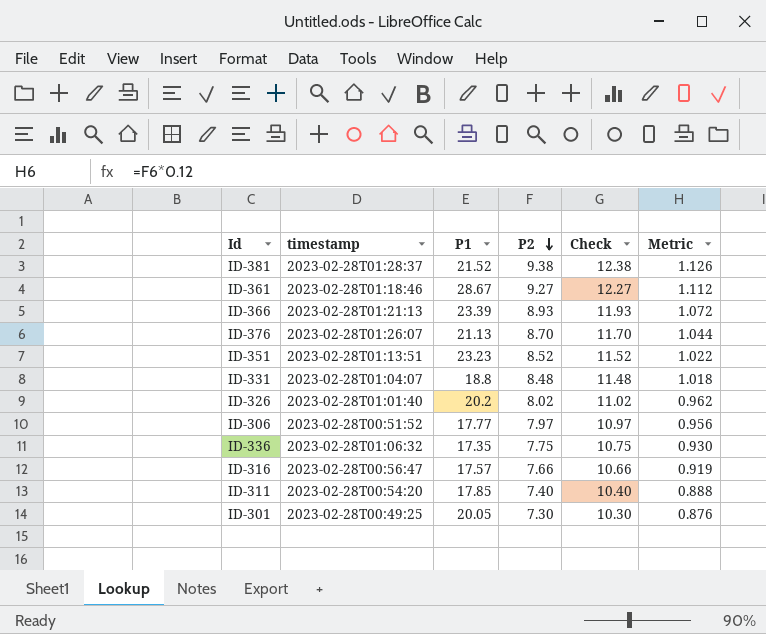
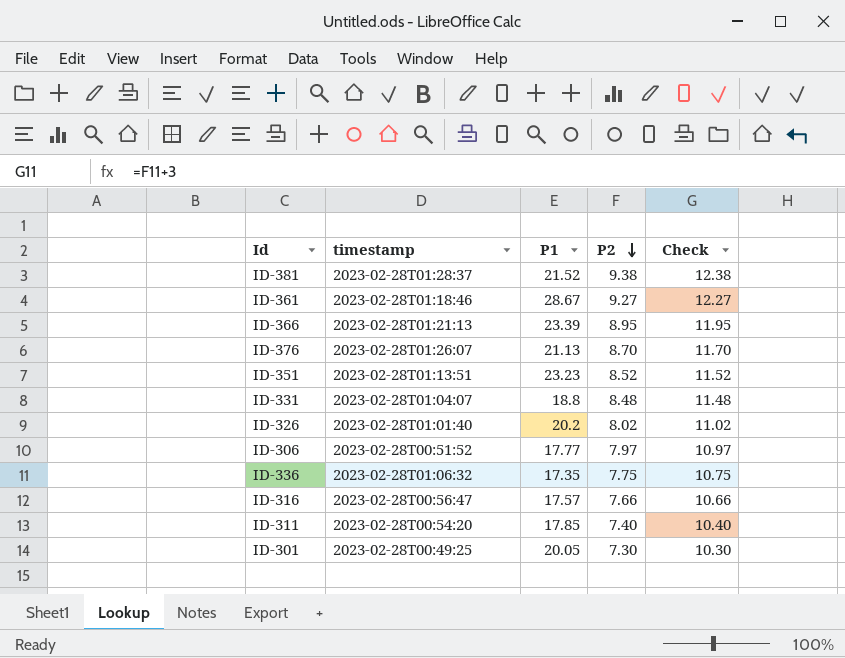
column Metric | formula: [P2] * 0.12 -> none
ID-366 | P2: 8.93 -> 8.95
ID-366 | Check: 11.93 -> 11.95

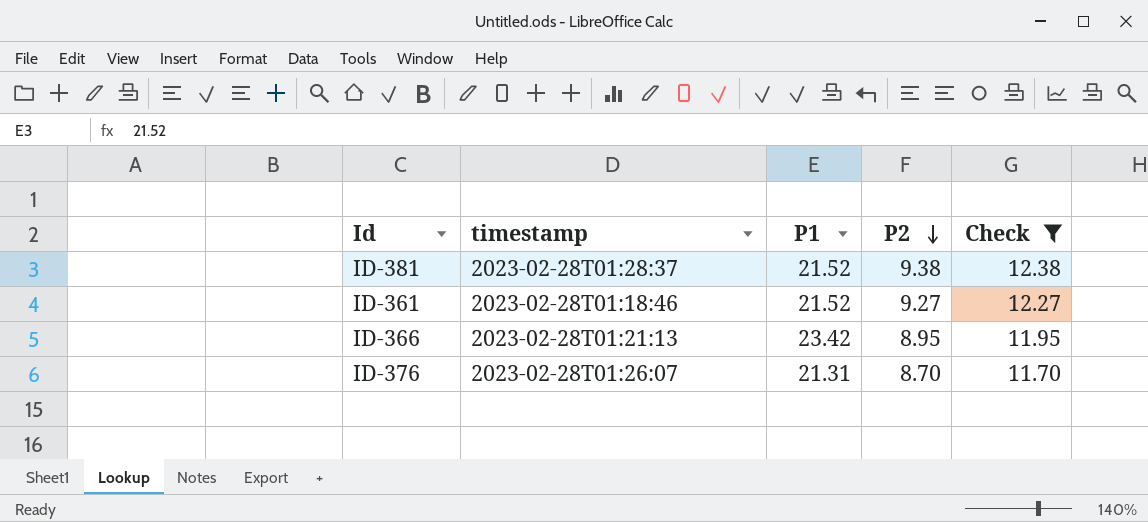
filter: none -> Check >= 11.70
ID-361 | P1: 28.67 -> 21.52
ID-366 | P1: 23.39 -> 23.42
ID-376 | P1: 21.13 -> 21.31

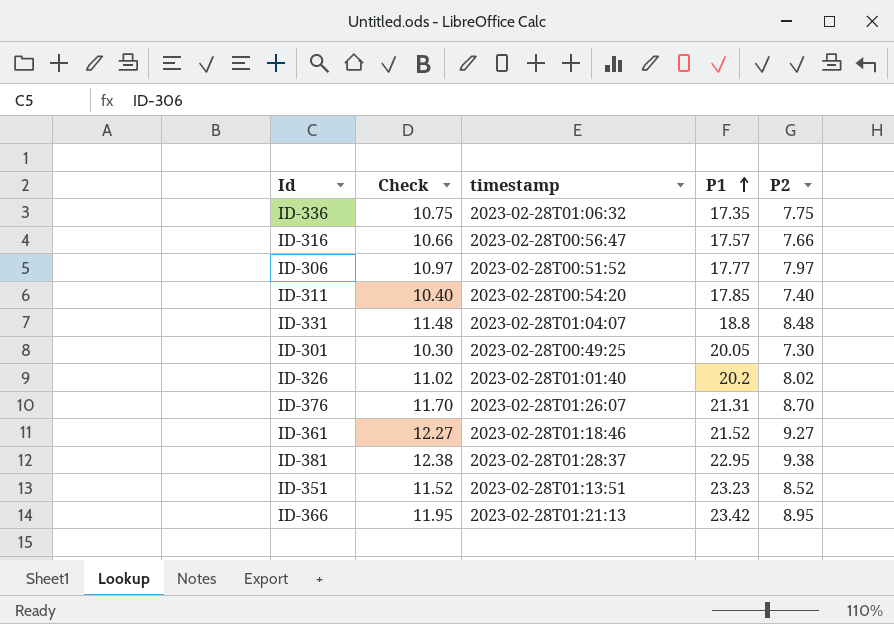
filter: Check >= 11.70 -> none
row order: P2 descending -> P1 ascending
column Check | position: 5 -> 2
ID-381 | P1: 21.52 -> 22.95

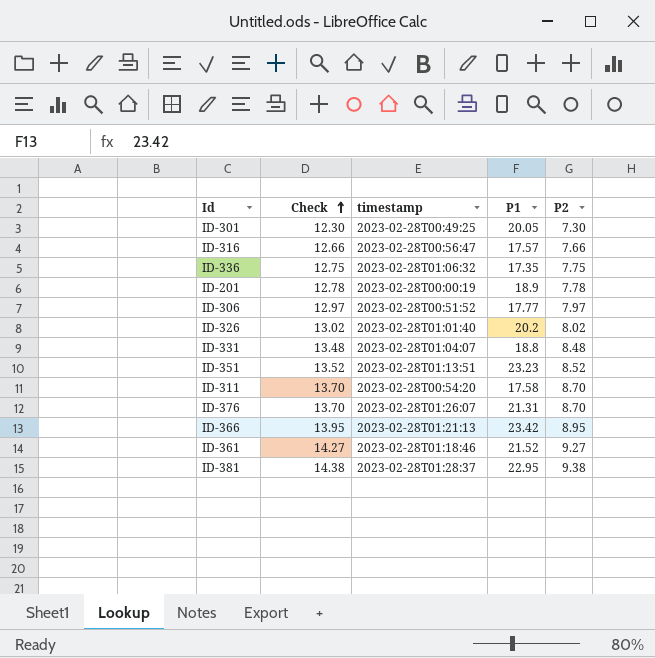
row order: P1 ascending -> Check ascending
column Check | formula: [P2] + 3 -> [P2] + 5
row ID-201: none -> 12.78 | 2023-02-28T00:00:19 | 18.9 | 7.78
ID-311 | P1: 17.85 -> 17.58
ID-311 | P2: 7.40 -> 8.70

